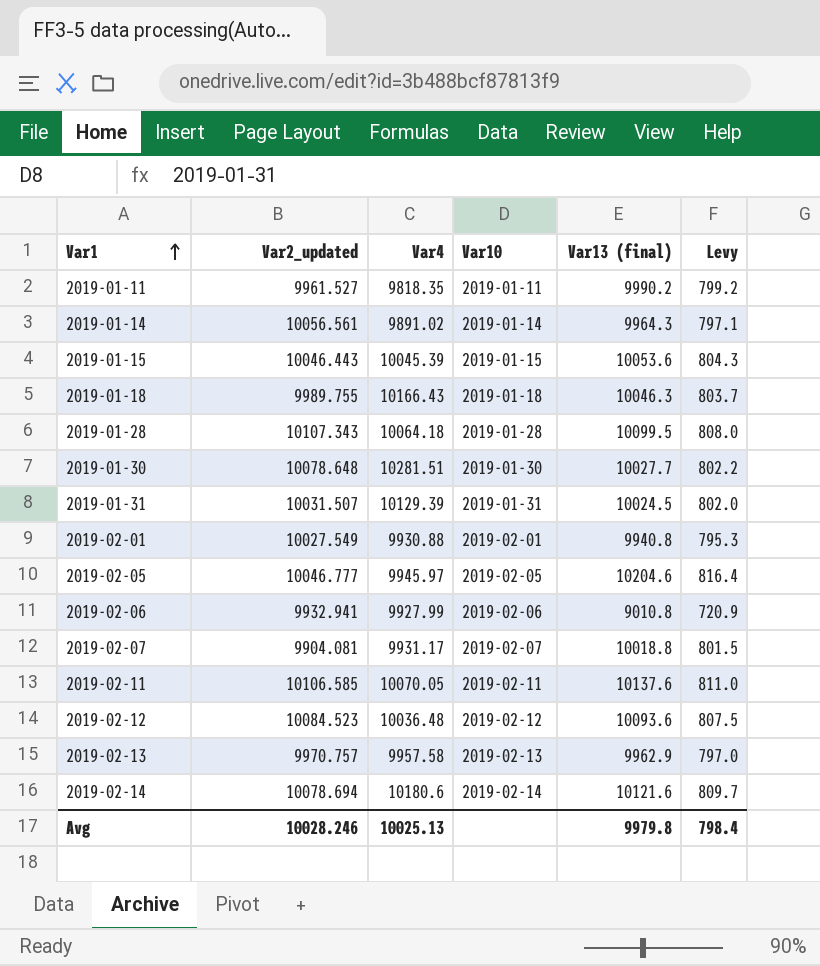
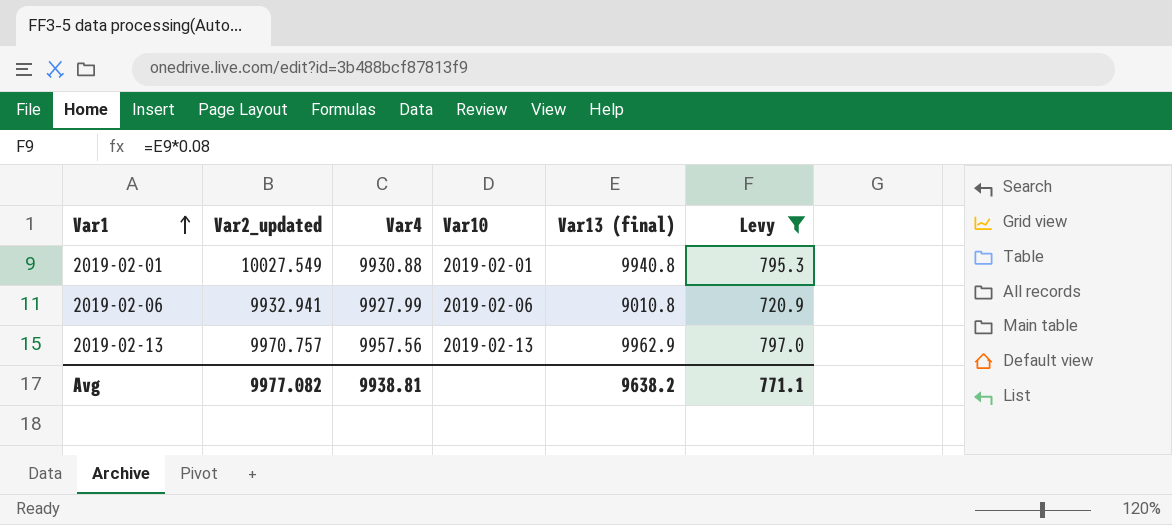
filter: none -> Levy <= 797.0
2019-02-13 | Var4: 9957.58 -> 9957.56
Avg | Var2_updated: 10028.246 -> 9977.082
Avg | Var4: 10025.13 -> 9938.81
Avg | Var13 (final): 9979.8 -> 9638.2
Avg | Levy: 798.4 -> 771.1

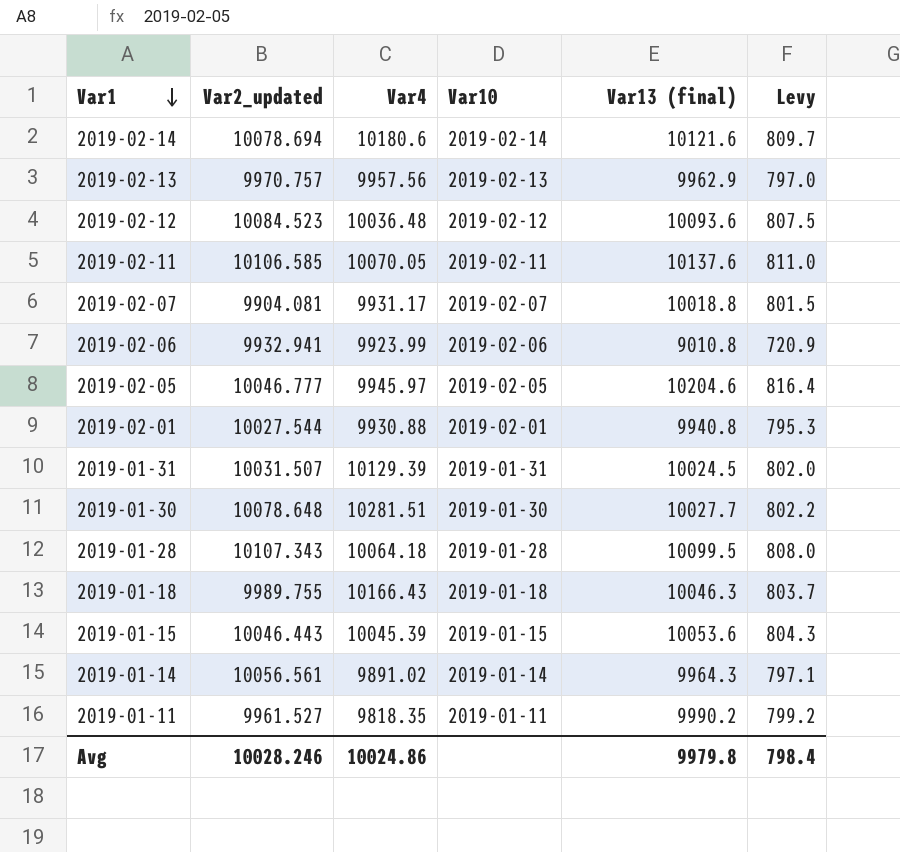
filter: Levy <= 797.0 -> none
row order: Var1 ascending -> Var1 descending
2019-02-06 | Var4: 9927.99 -> 9923.99
2019-02-01 | Var2_updated: 10027.549 -> 10027.544
Avg | Var2_updated: 9977.082 -> 10028.246
Avg | Var4: 9938.81 -> 10024.86
Avg | Var13 (final): 9638.2 -> 9979.8
Avg | Levy: 771.1 -> 798.4

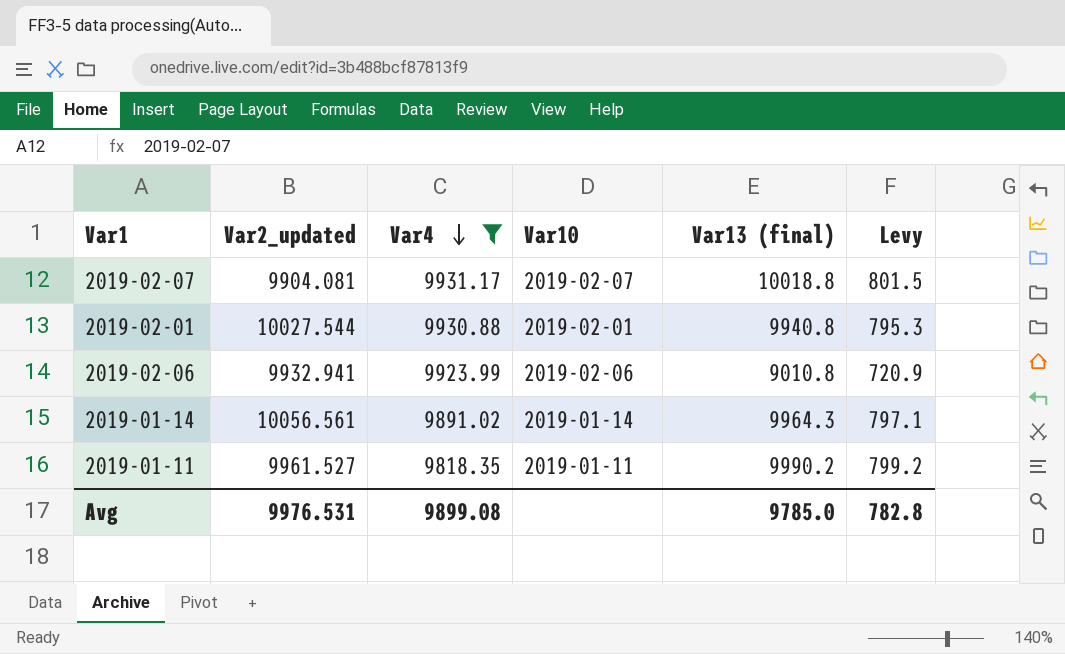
filter: none -> Var4 <= 9931.17
row order: Var1 descending -> Var4 descending
Avg | Var2_updated: 10028.246 -> 9976.531
Avg | Var4: 10024.86 -> 9899.08
Avg | Var13 (final): 9979.8 -> 9785.0
Avg | Levy: 798.4 -> 782.8

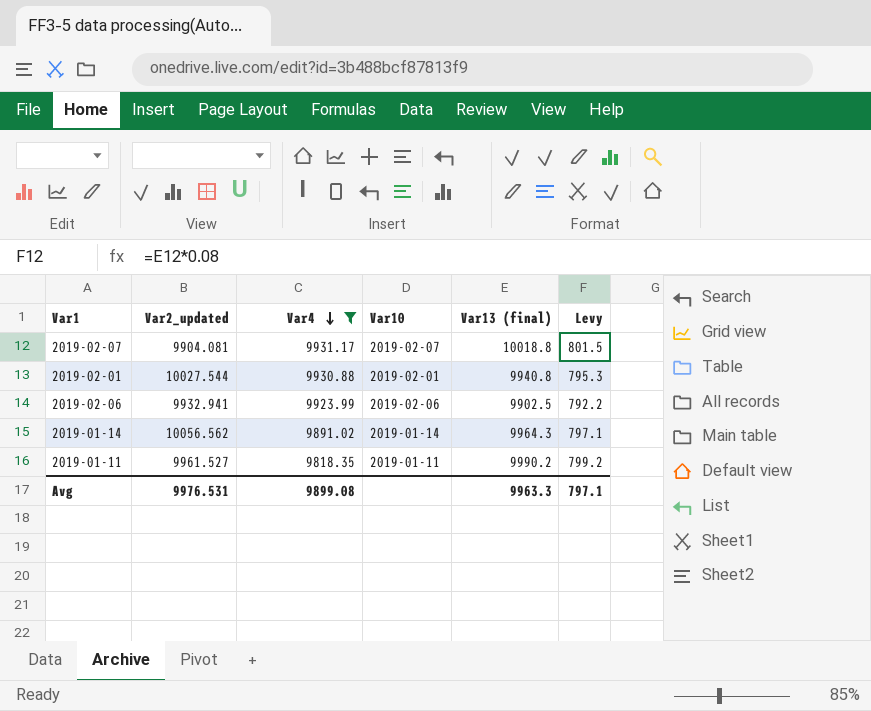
2019-02-06 | Var13 (final): 9010.8 -> 9902.5
2019-02-06 | Levy: 720.9 -> 792.2
2019-01-14 | Var2_updated: 10056.561 -> 10056.562
Avg | Var13 (final): 9785.0 -> 9963.3
Avg | Levy: 782.8 -> 797.1

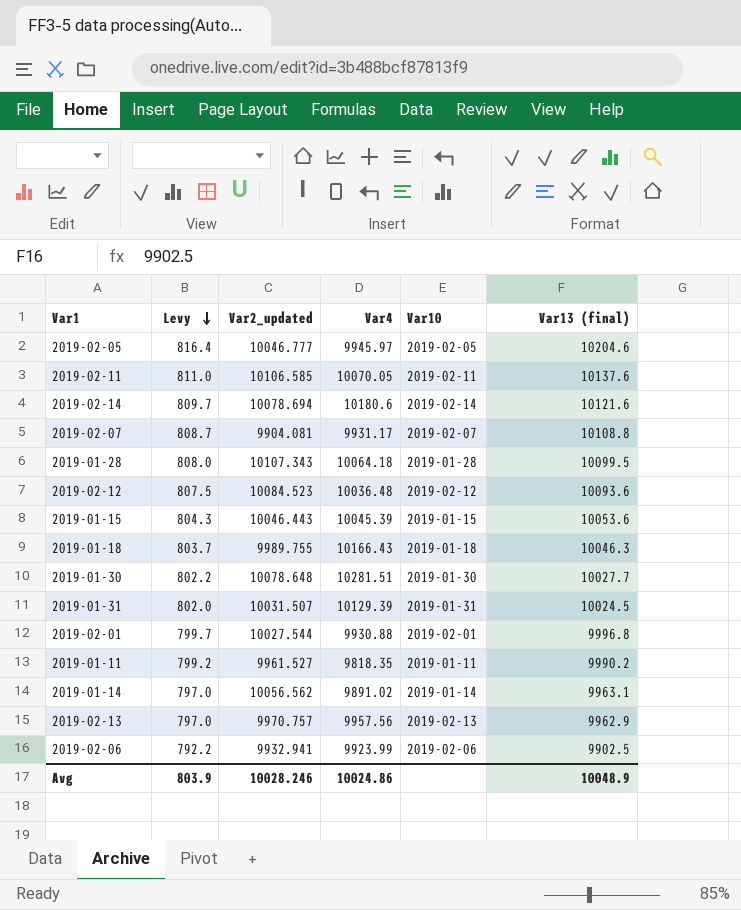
filter: Var4 <= 9931.17 -> none
row order: Var4 descending -> Levy descending
column Levy | position: 6 -> 2
2019-02-07 | Levy: 801.5 -> 808.7
2019-02-07 | Var13 (final): 10018.8 -> 10108.8
2019-02-01 | Levy: 795.3 -> 799.7
2019-02-01 | Var13 (final): 9940.8 -> 9996.8
2019-01-14 | Levy: 797.1 -> 797.0
2019-01-14 | Var13 (final): 9964.3 -> 9963.1
Avg | Levy: 797.1 -> 803.9
Avg | Var2_updated: 9976.531 -> 10028.246
Avg | Var4: 9899.08 -> 10024.86
Avg | Var13 (final): 9963.3 -> 10048.9

